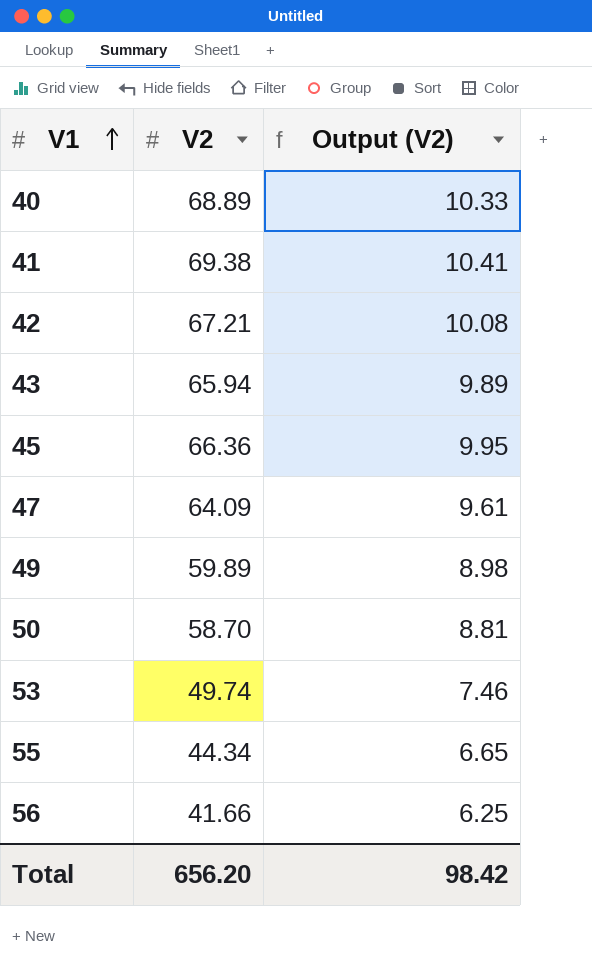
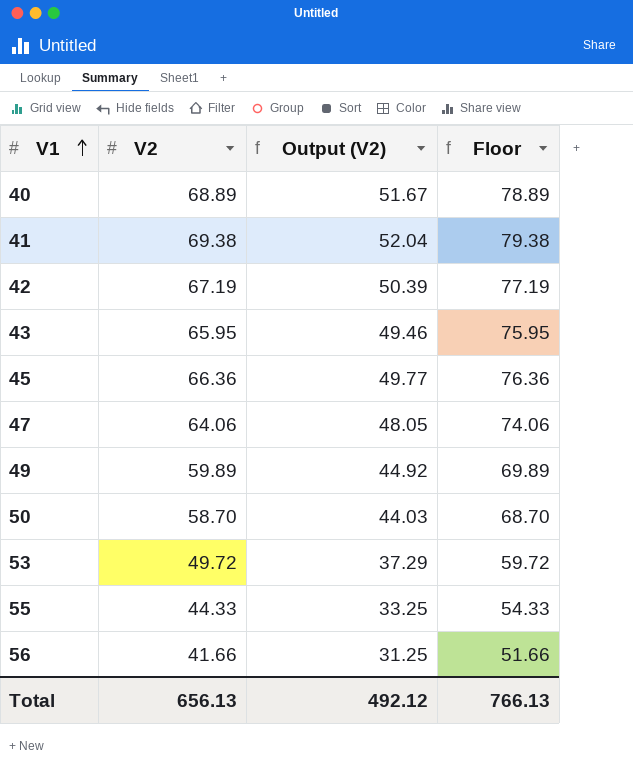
column Output (V2) | formula: [V2] * 0.15 -> [V2] * 0.75
column Floor | formula: none -> [V2] + 10
42 | V2: 67.21 -> 67.19
43 | V2: 65.94 -> 65.95
47 | V2: 64.09 -> 64.06
53 | V2: 49.74 -> 49.72
55 | V2: 44.34 -> 44.33
Total | V2: 656.20 -> 656.13
Total | Output (V2): 98.42 -> 492.12

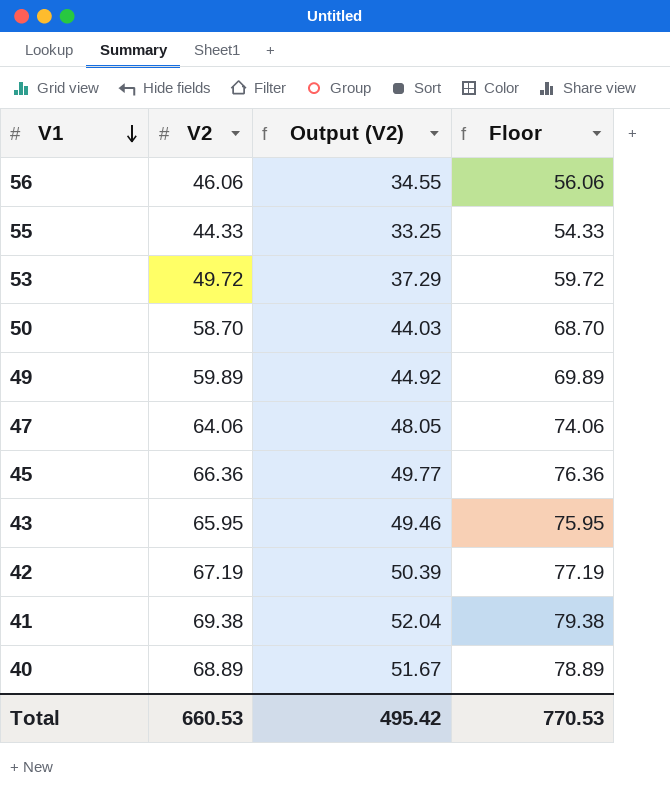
row order: V1 ascending -> V1 descending
56 | V2: 41.66 -> 46.06
56 | Output (V2): 31.25 -> 34.55
56 | Floor: 51.66 -> 56.06
Total | V2: 656.13 -> 660.53
Total | Output (V2): 492.12 -> 495.42
Total | Floor: 766.13 -> 770.53

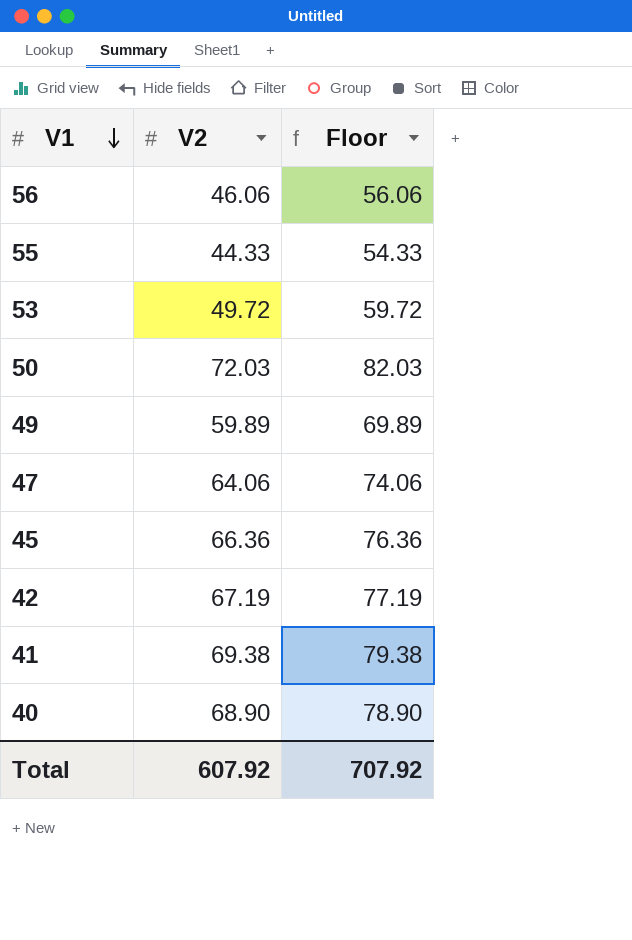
column Output (V2) | formula: [V2] * 0.75 -> none
row 43: 65.95 | 49.46 | 75.95 -> none
50 | V2: 58.70 -> 72.03
50 | Floor: 68.70 -> 82.03
40 | V2: 68.89 -> 68.90
40 | Floor: 78.89 -> 78.90
Total | V2: 660.53 -> 607.92
Total | Floor: 770.53 -> 707.92

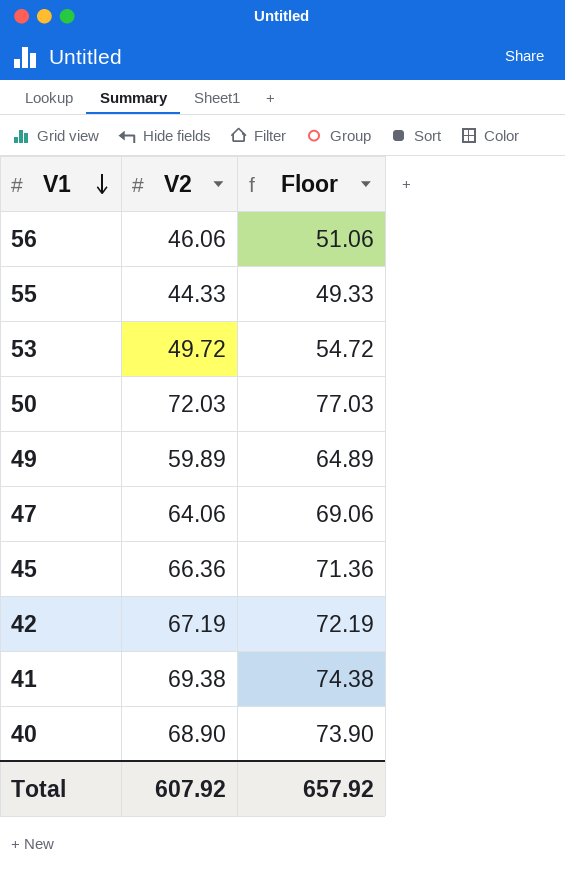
column Floor | formula: [V2] + 10 -> [V2] + 5
Total | Floor: 707.92 -> 657.92

